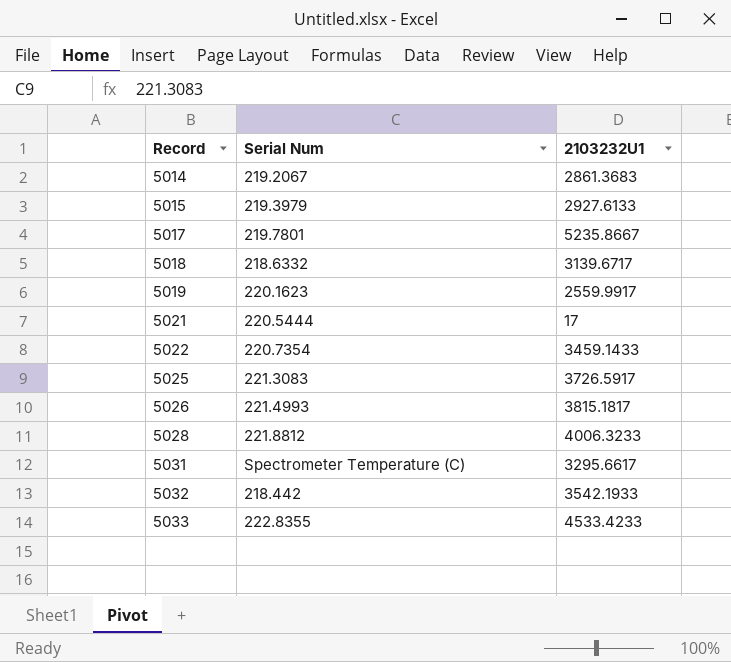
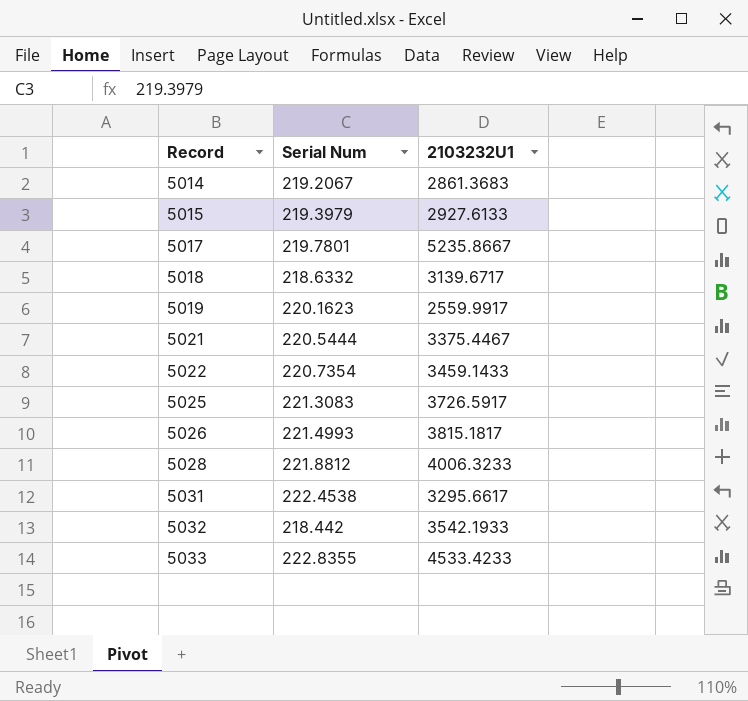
5021 | 2103232U1: 17 -> 3375.4467
5031 | Serial Num: Spectrometer Temperature (C) -> 222.4538

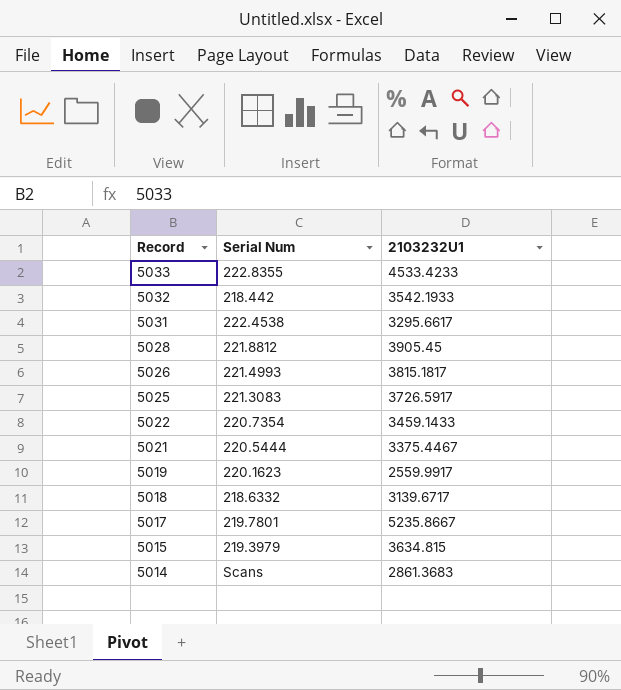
row order: Record ascending -> Record descending
5028 | 2103232U1: 4006.3233 -> 3905.45
5015 | 2103232U1: 2927.6133 -> 3634.815
5014 | Serial Num: 219.2067 -> Scans

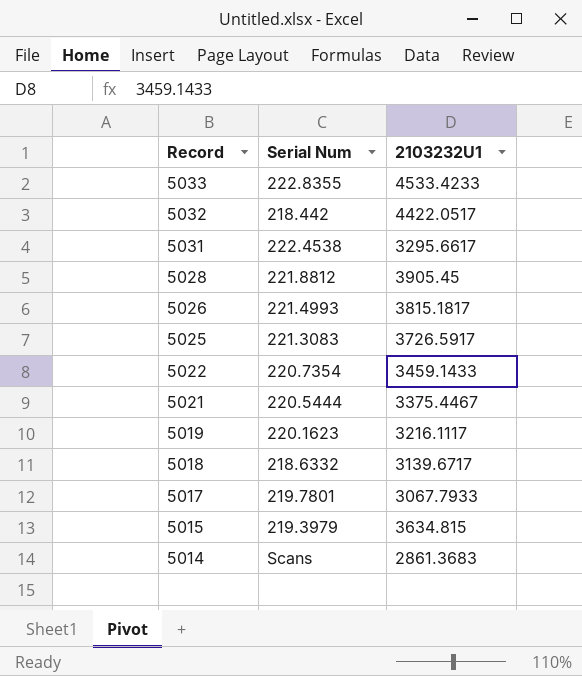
5032 | 2103232U1: 3542.1933 -> 4422.0517
5019 | 2103232U1: 2559.9917 -> 3216.1117
5017 | 2103232U1: 5235.8667 -> 3067.7933

